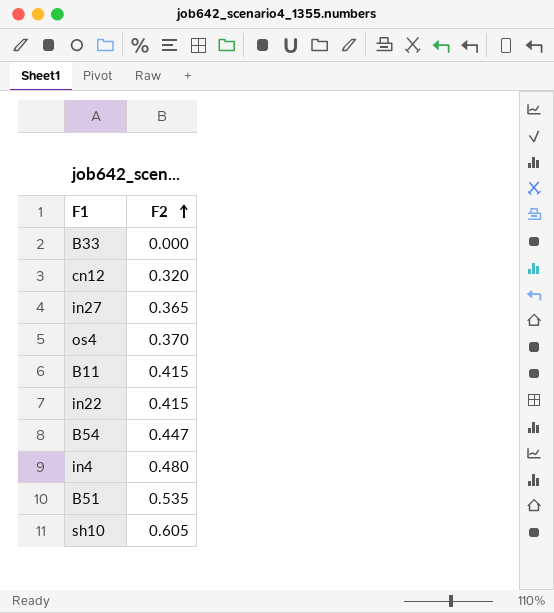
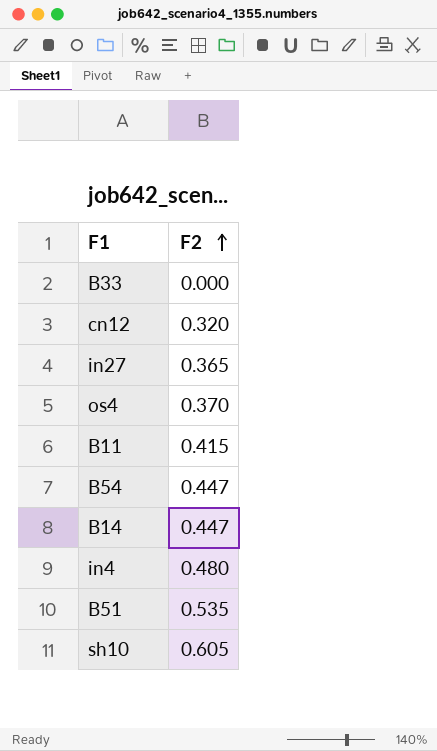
row in22: 0.415 -> none
row B14: none -> 0.447

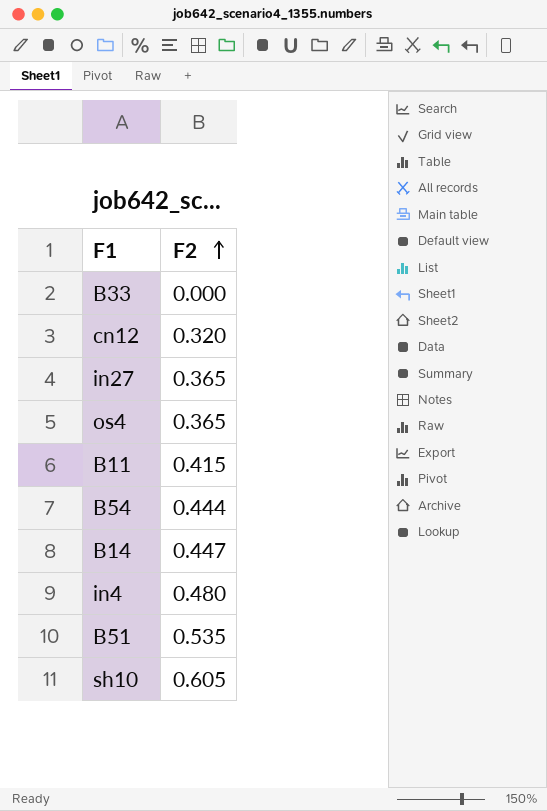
os4 | F2: 0.370 -> 0.365
B54 | F2: 0.447 -> 0.444

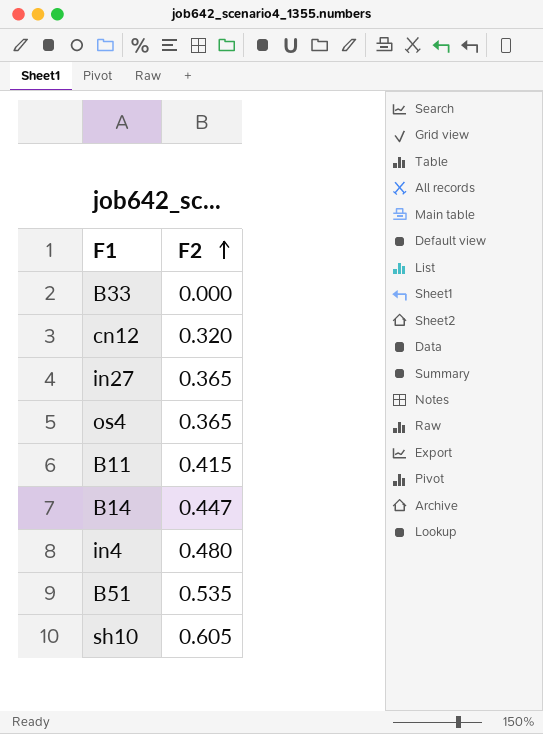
row B54: 0.444 -> none

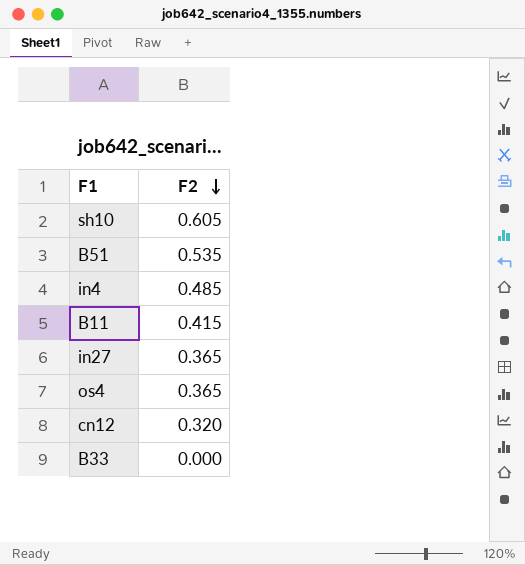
row order: F2 ascending -> F2 descending
row B14: 0.447 -> none
in4 | F2: 0.480 -> 0.485

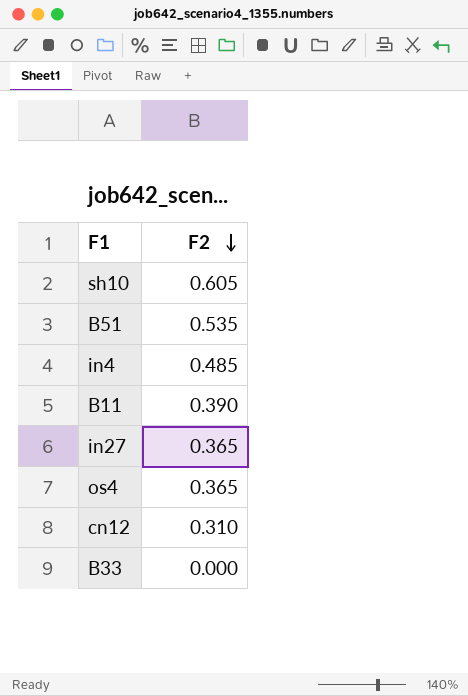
B11 | F2: 0.415 -> 0.390
cn12 | F2: 0.320 -> 0.310

